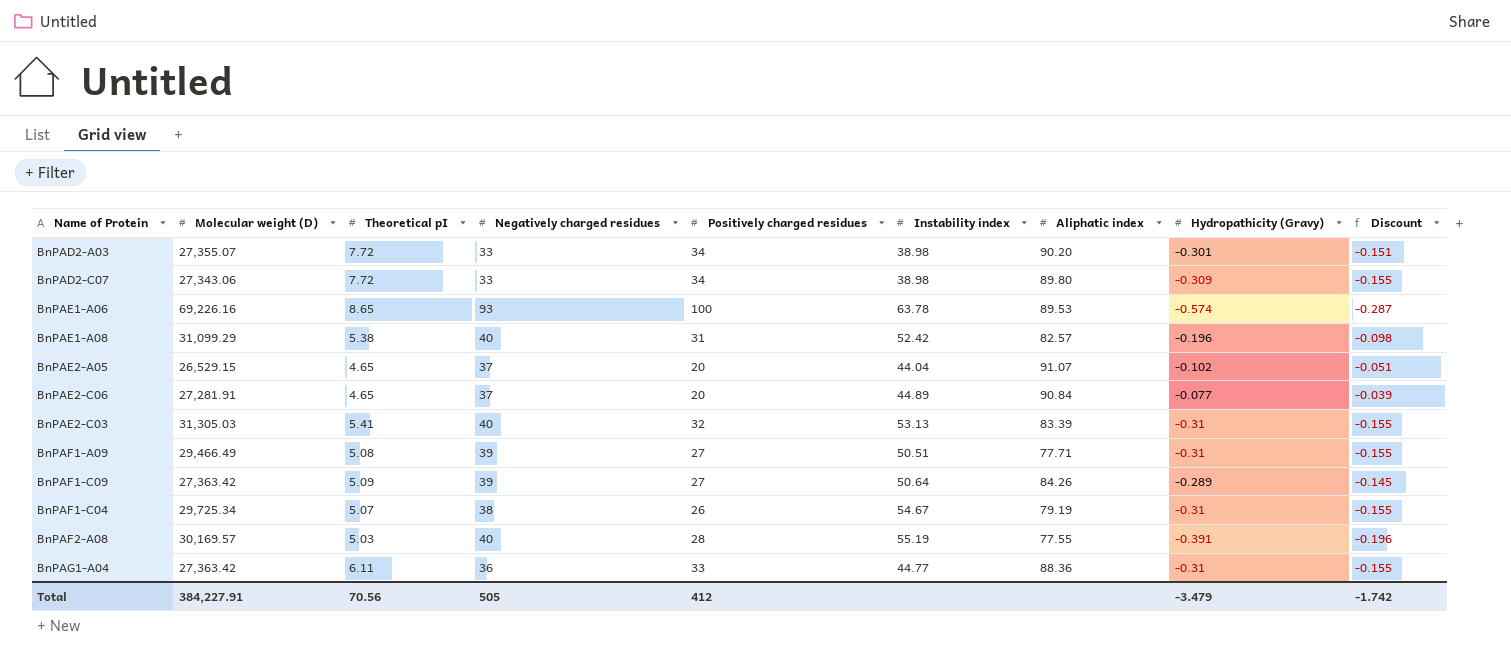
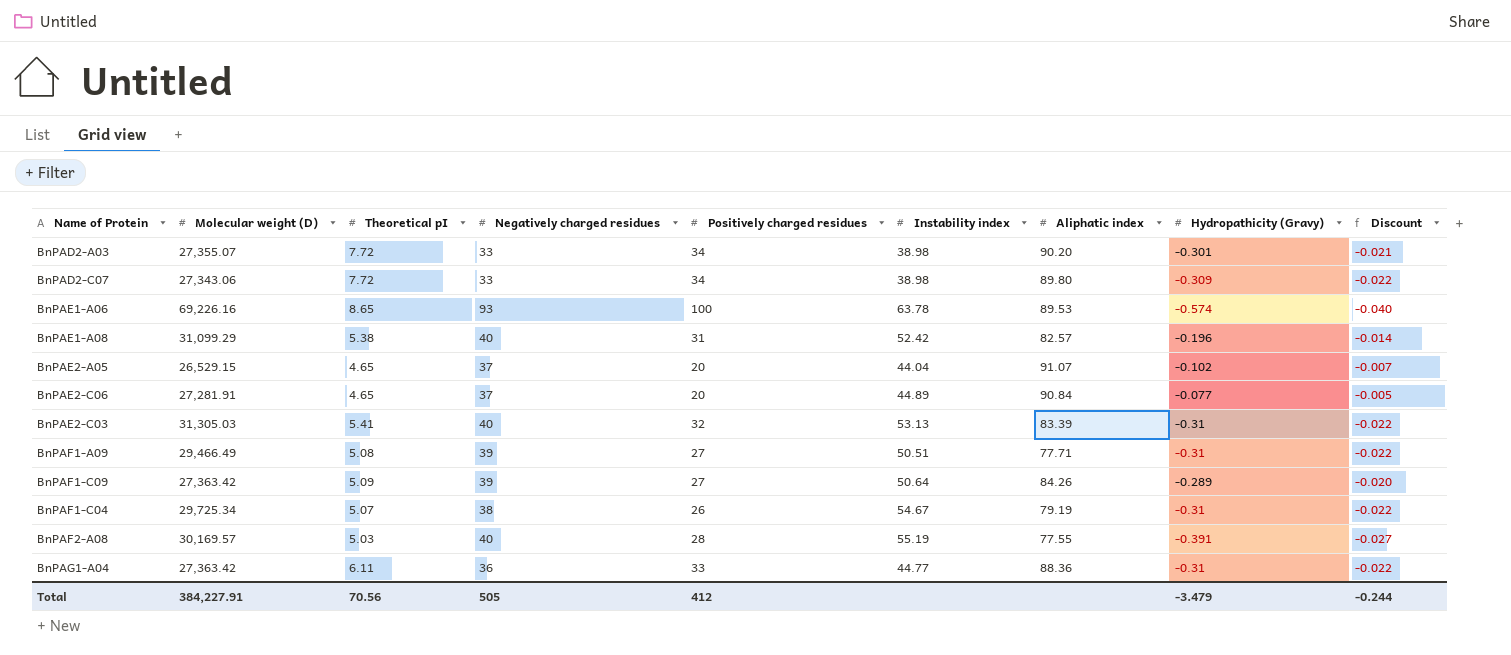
column Discount | formula: [Hydropathicity (Gravy)] * 0.5 -> [Hydropathicity (Gravy)] * 0.07
Total | Discount: -1.742 -> -0.244

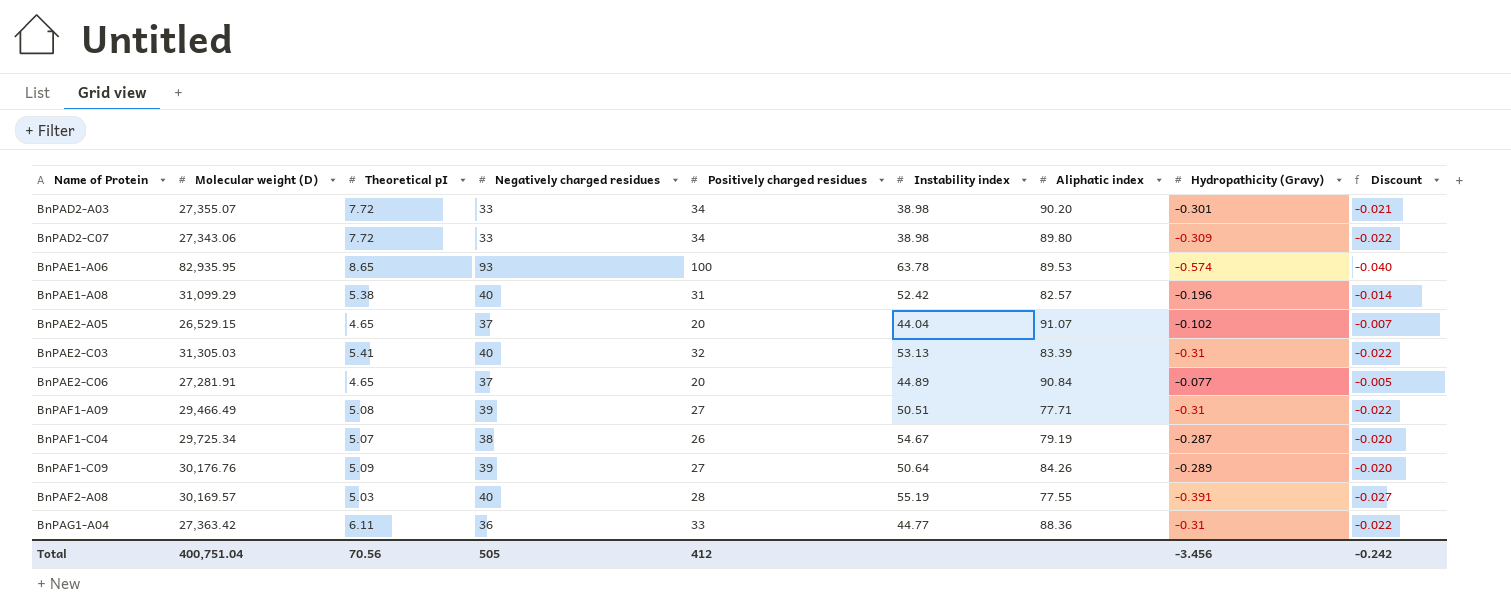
row order: none -> Name of Protein ascending
BnPAE1-A06 | Molecular weight (D): 69,226.16 -> 82,935.95
BnPAF1-C04 | Hydropathicity (Gravy): -0.31 -> -0.287
BnPAF1-C04 | Discount: -0.022 -> -0.020
BnPAF1-C09 | Molecular weight (D): 27,363.42 -> 30,176.76
Total | Molecular weight (D): 384,227.91 -> 400,751.04
Total | Hydropathicity (Gravy): -3.479 -> -3.456
Total | Discount: -0.244 -> -0.242

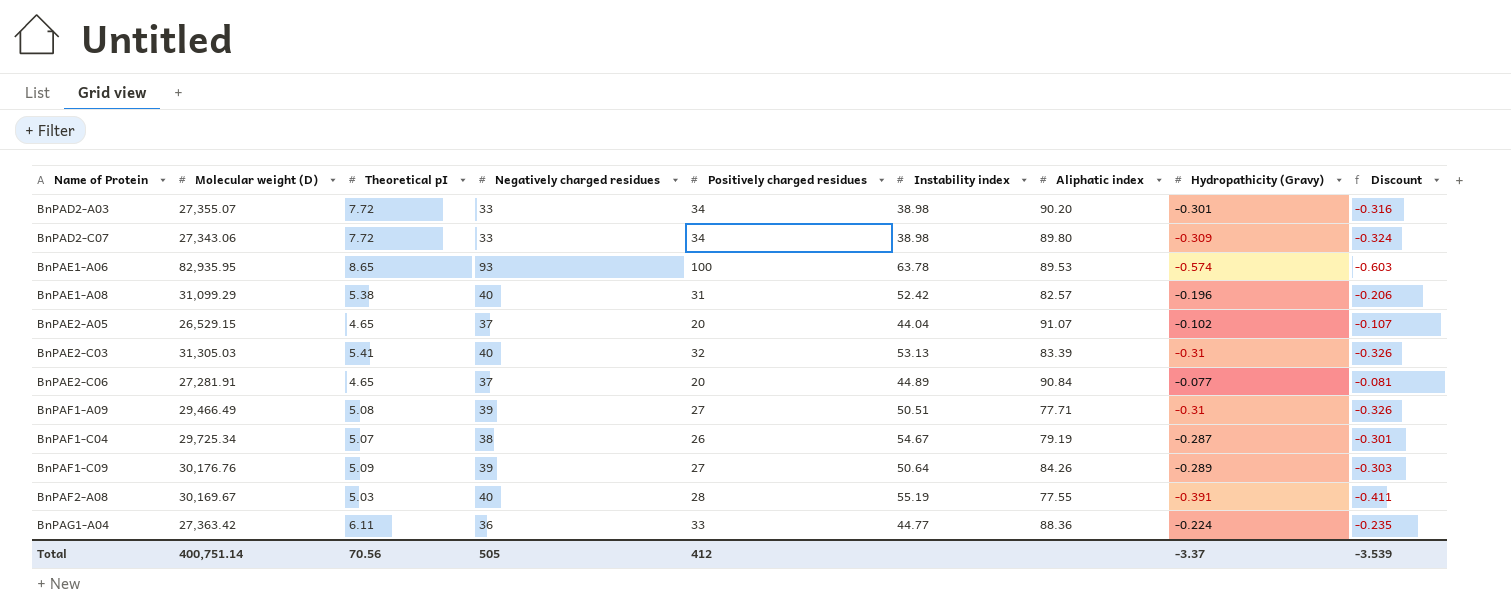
column Discount | formula: [Hydropathicity (Gravy)] * 0.07 -> [Hydropathicity (Gravy)] * 1.05
BnPAF2-A08 | Molecular weight (D): 30,169.57 -> 30,169.67
BnPAG1-A04 | Hydropathicity (Gravy): -0.31 -> -0.224
Total | Molecular weight (D): 400,751.04 -> 400,751.14
Total | Hydropathicity (Gravy): -3.456 -> -3.37
Total | Discount: -0.242 -> -3.539

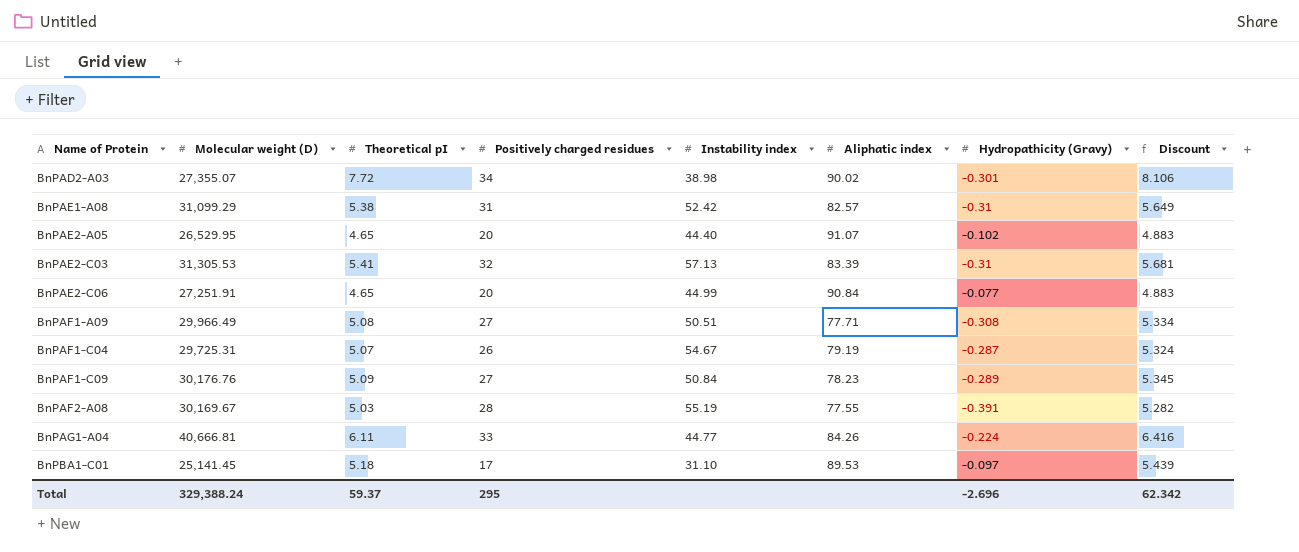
column Negatively charged residues | position: 4 -> none
column Discount | formula: [Hydropathicity (Gravy)] * 1.05 -> [Theoretical pI] * 1.05
row BnPAD2-C07: 27,343.06 | 7.72 | 33 | 34 | 38.98 | 89.80 | -0.309 | -0.324 -> none
row BnPAE1-A06: 82,935.95 | 8.65 | 93 | 100 | 63.78 | 89.53 | -0.574 | -0.603 -> none
BnPAD2-A03 | Aliphatic index: 90.20 -> 90.02
BnPAE1-A08 | Hydropathicity (Gravy): -0.196 -> -0.31
BnPAE2-A05 | Molecular weight (D): 26,529.15 -> 26,529.95
BnPAE2-A05 | Instability index: 44.04 -> 44.40
BnPAE2-C03 | Molecular weight (D): 31,305.03 -> 31,305.53
BnPAE2-C03 | Instability index: 53.13 -> 57.13
BnPAE2-C06 | Molecular weight (D): 27,281.91 -> 27,251.91
BnPAE2-C06 | Instability index: 44.89 -> 44.99
BnPAF1-A09 | Molecular weight (D): 29,466.49 -> 29,966.49
BnPAF1-A09 | Hydropathicity (Gravy): -0.31 -> -0.308
BnPAF1-C04 | Molecular weight (D): 29,725.34 -> 29,725.31
BnPAF1-C09 | Instability index: 50.64 -> 50.84
BnPAF1-C09 | Aliphatic index: 84.26 -> 78.23
BnPAG1-A04 | Molecular weight (D): 27,363.42 -> 40,666.81
BnPAG1-A04 | Aliphatic index: 88.36 -> 84.26
row BnPBA1-C01: none -> 25,141.45 | 5.18 | 17 | 31.10 | 89.53 | -0.097 | 5.439
Total | Molecular weight (D): 400,751.14 -> 329,388.24
Total | Theoretical pI: 70.56 -> 59.37
Total | Positively charged residues: 412 -> 295
Total | Hydropathicity (Gravy): -3.37 -> -2.696
Total | Discount: -3.539 -> 62.342

